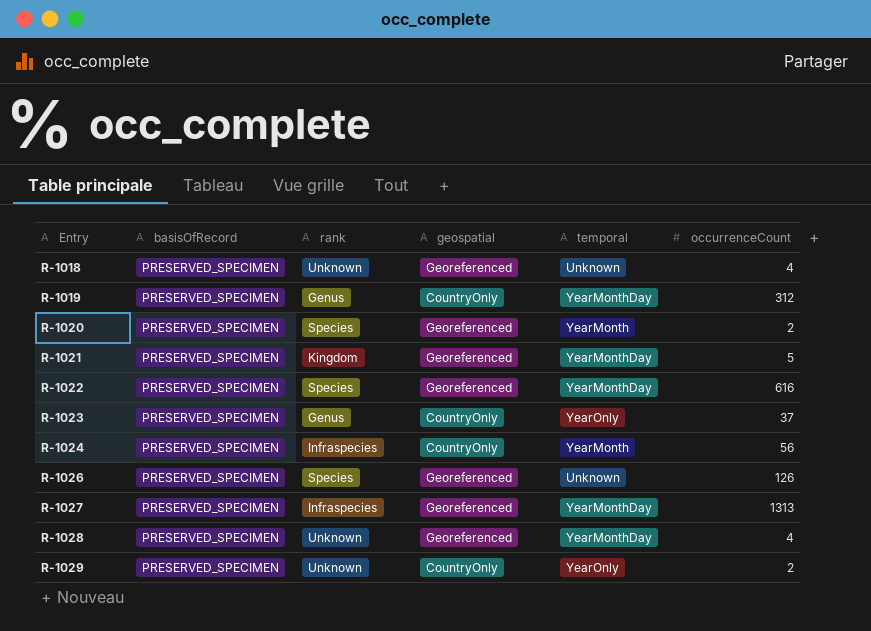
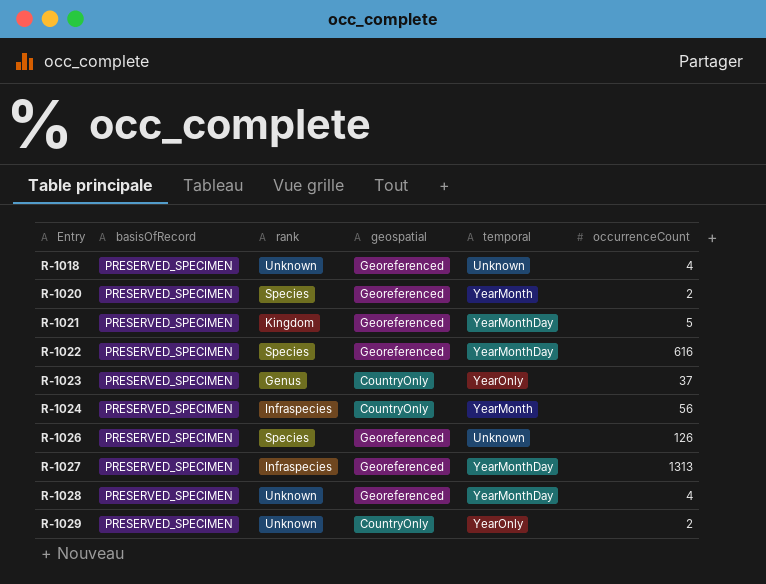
row R-1019: PRESERVED_SPECIMEN | Genus | CountryOnly | YearMonthDay | 312 -> none

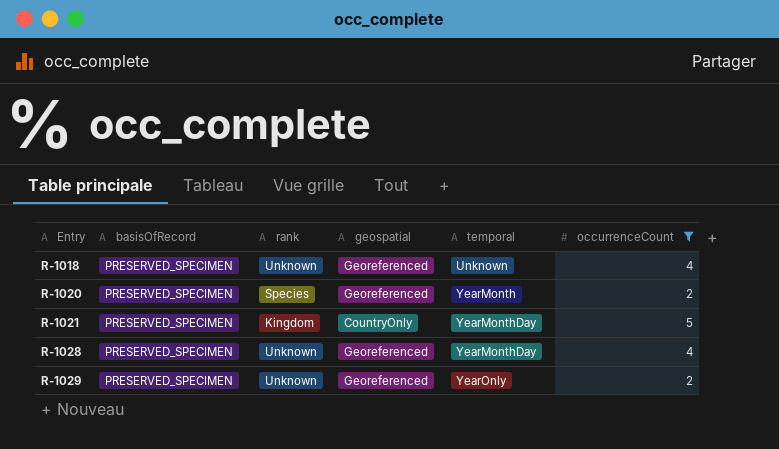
filter: none -> occurrenceCount <= 5
R-1021 | geospatial: Georeferenced -> CountryOnly
R-1029 | geospatial: CountryOnly -> Georeferenced

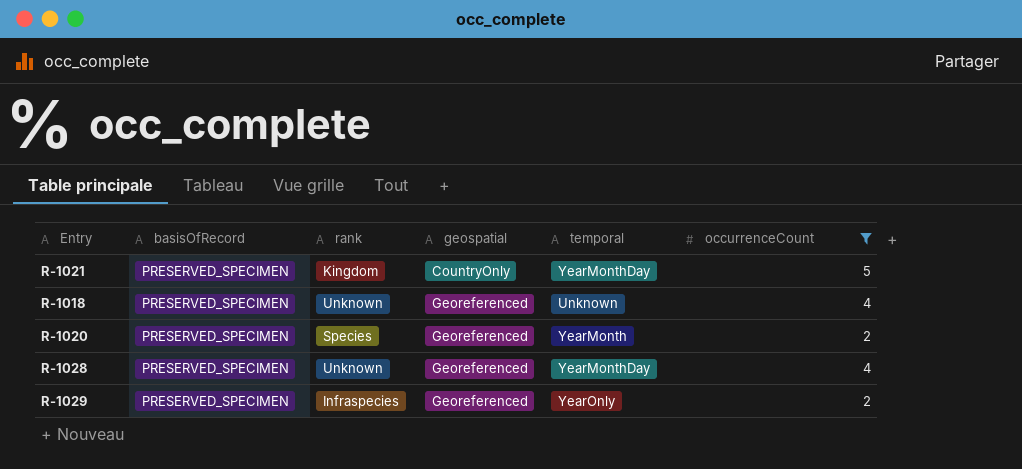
row order: Entry ascending -> geospatial ascending
R-1029 | rank: Unknown -> Infraspecies

